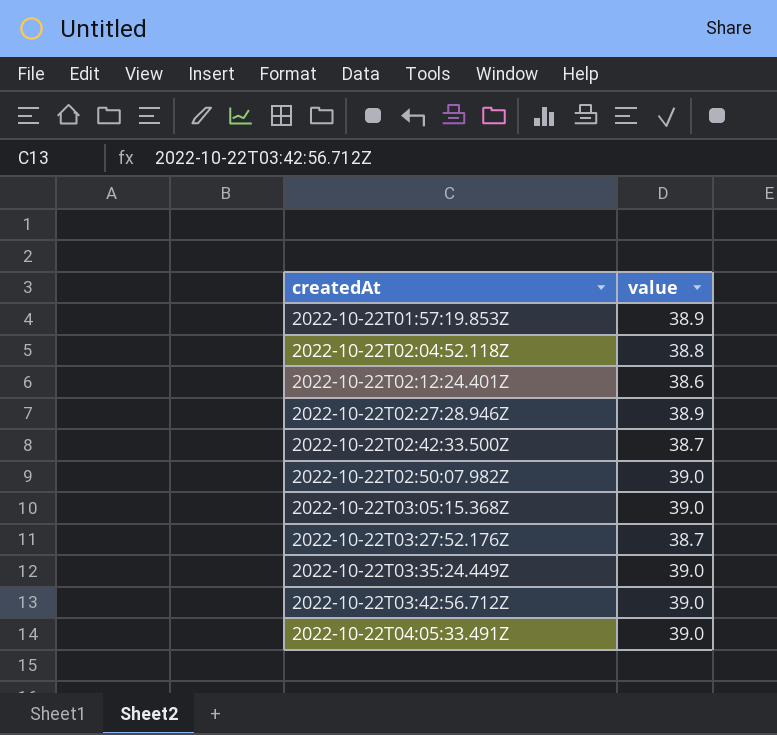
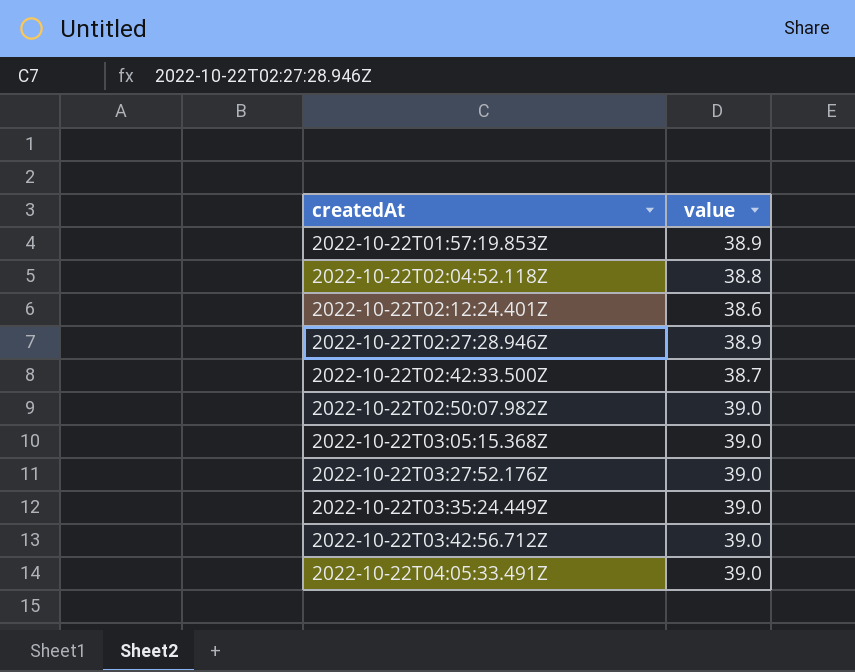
2022-10-22T03:27:52.176Z | value: 38.7 -> 39.0

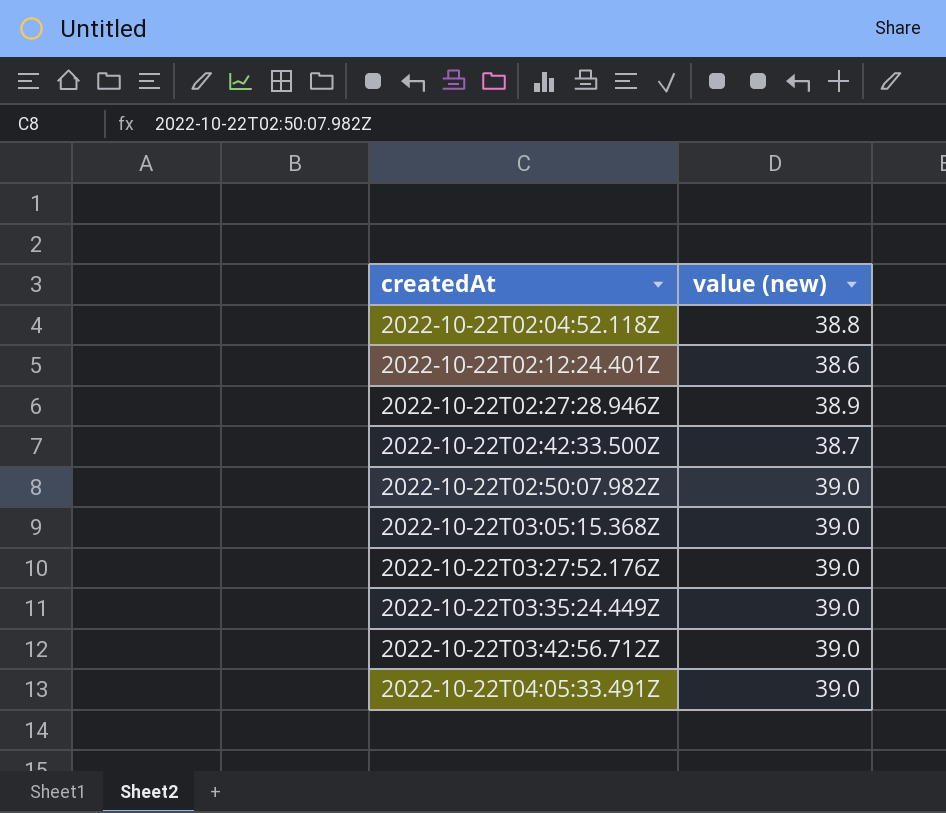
column name: value -> value (new)
row 2022-10-22T01:57:19.853Z: 38.9 -> none

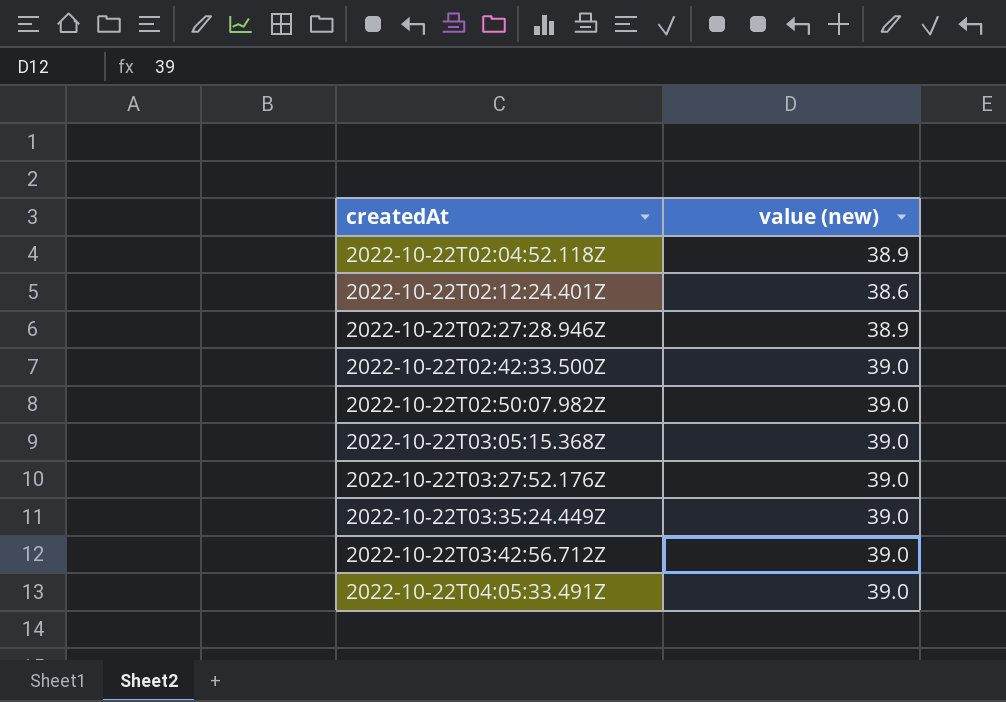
2022-10-22T02:04:52.118Z | value (new): 38.8 -> 38.9
2022-10-22T02:42:33.500Z | value (new): 38.7 -> 39.0

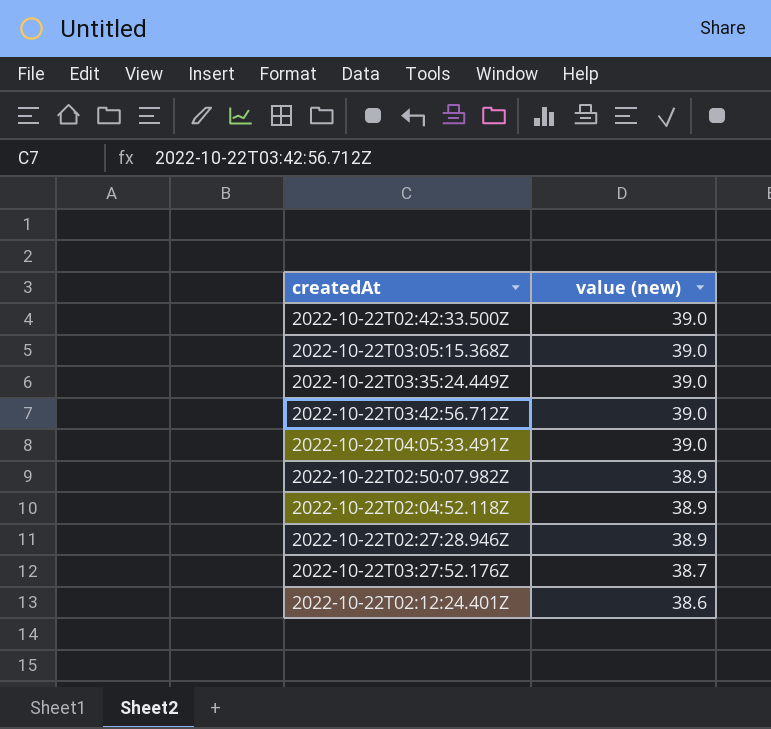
row order: createdAt ascending -> value (new) descending
2022-10-22T02:50:07.982Z | value (new): 39.0 -> 38.9
2022-10-22T03:27:52.176Z | value (new): 39.0 -> 38.7

